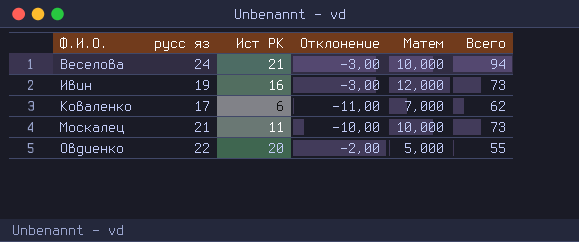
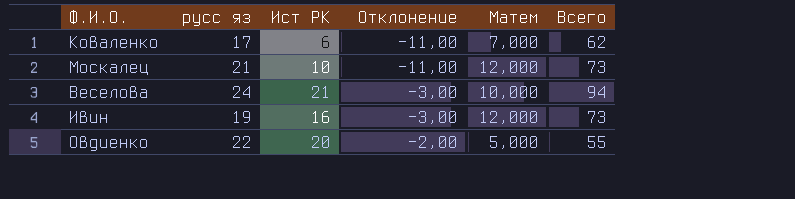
row order: Ф.И.О. ascending -> Отклонение ascending
Москалец | Ист РК: 11 -> 10
Москалец | Отклонение: -10,00 -> -11,00
Москалец | Матем: 10,000 -> 12,000

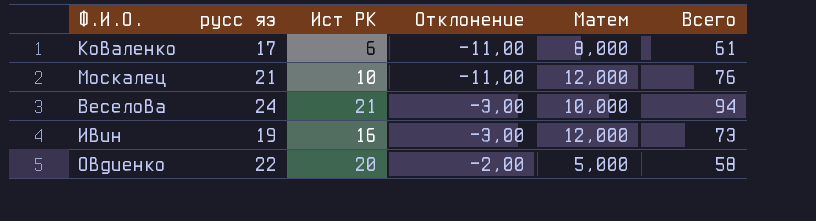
Коваленко | Матем: 7,000 -> 8,000
Коваленко | Всего: 62 -> 61
Москалец | Всего: 73 -> 76
Овдиенко | Всего: 55 -> 58

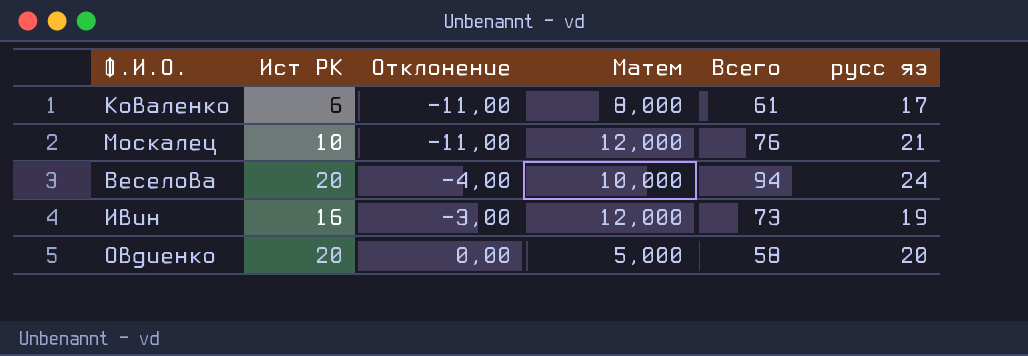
column русс яз | position: 2 -> 6
Веселова | Ист РК: 21 -> 20
Веселова | Отклонение: -3,00 -> -4,00
Овдиенко | Отклонение: -2,00 -> 0,00
Овдиенко | русс яз: 22 -> 20

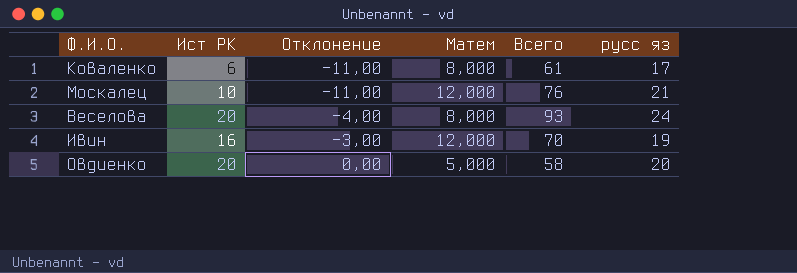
Веселова | Матем: 10,000 -> 8,000
Веселова | Всего: 94 -> 93
Ивин | Всего: 73 -> 70

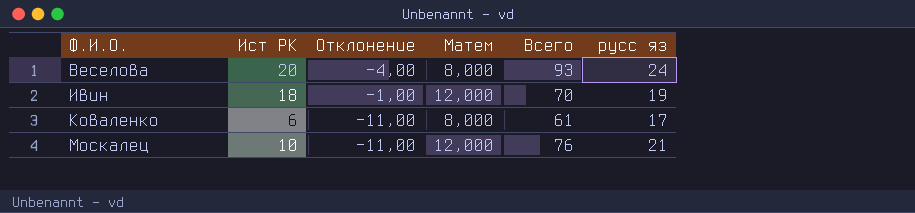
row order: Отклонение ascending -> Ф.И.О. ascending
row Овдиенко: 20 | 0,00 | 5,000 | 58 | 20 -> none
Ивин | Ист РК: 16 -> 18
Ивин | Отклонение: -3,00 -> -1,00

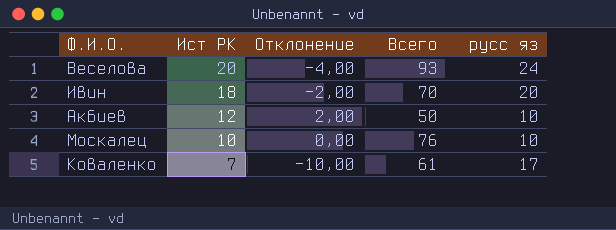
row order: Ф.И.О. ascending -> Ист РК descending
column Матем | position: 4 -> none
Ивин | Отклонение: -1,00 -> -2,00
Ивин | русс яз: 19 -> 20
row Акбиев: none -> 12 | 2,00 | 50 | 10
Москалец | Отклонение: -11,00 -> 0,00
Москалец | русс яз: 21 -> 10
Коваленко | Ист РК: 6 -> 7
Коваленко | Отклонение: -11,00 -> -10,00

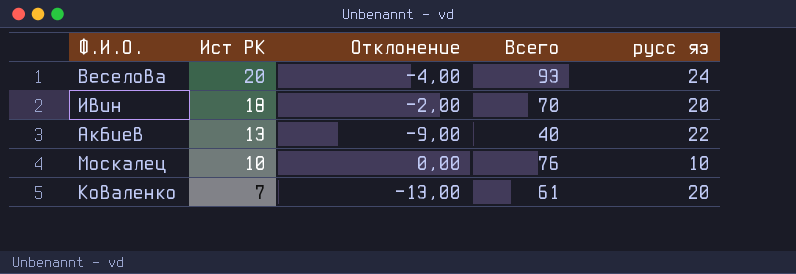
Акбиев | Ист РК: 12 -> 13
Акбиев | Отклонение: 2,00 -> -9,00
Акбиев | Всего: 50 -> 40
Акбиев | русс яз: 10 -> 22
Коваленко | Отклонение: -10,00 -> -13,00
Коваленко | русс яз: 17 -> 20

